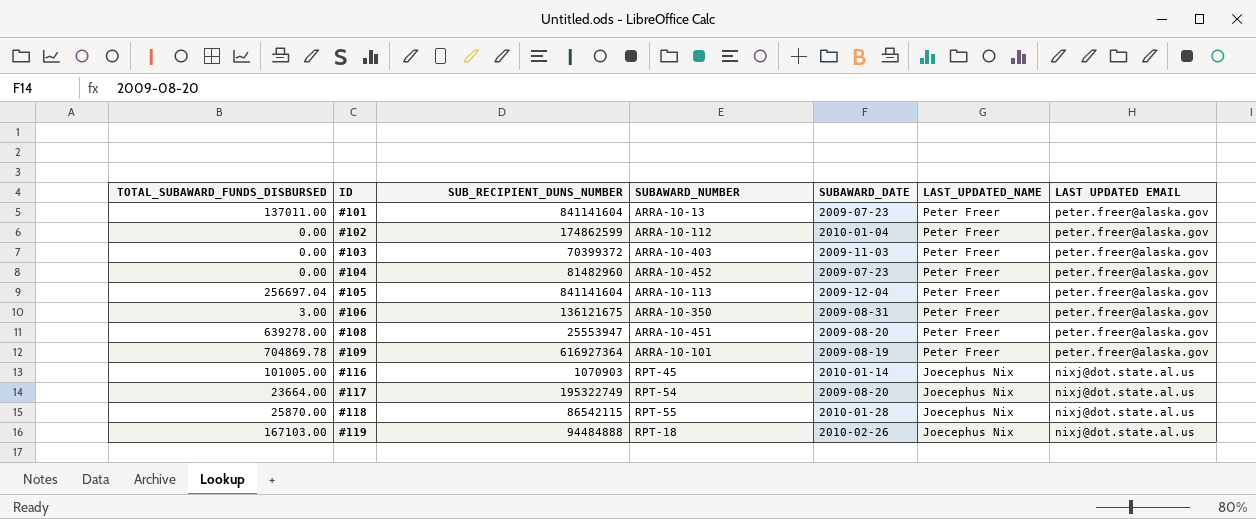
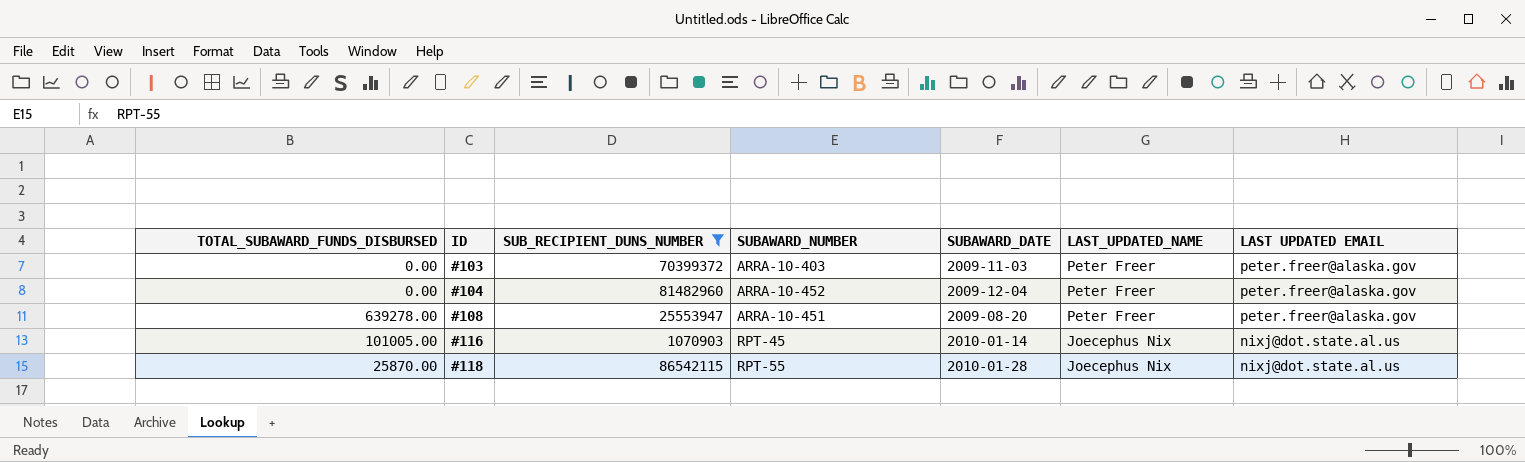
filter: none -> SUB_RECIPIENT_DUNS_NUMBER <= 86542115
#104 | SUBAWARD_DATE: 2009-07-23 -> 2009-12-04

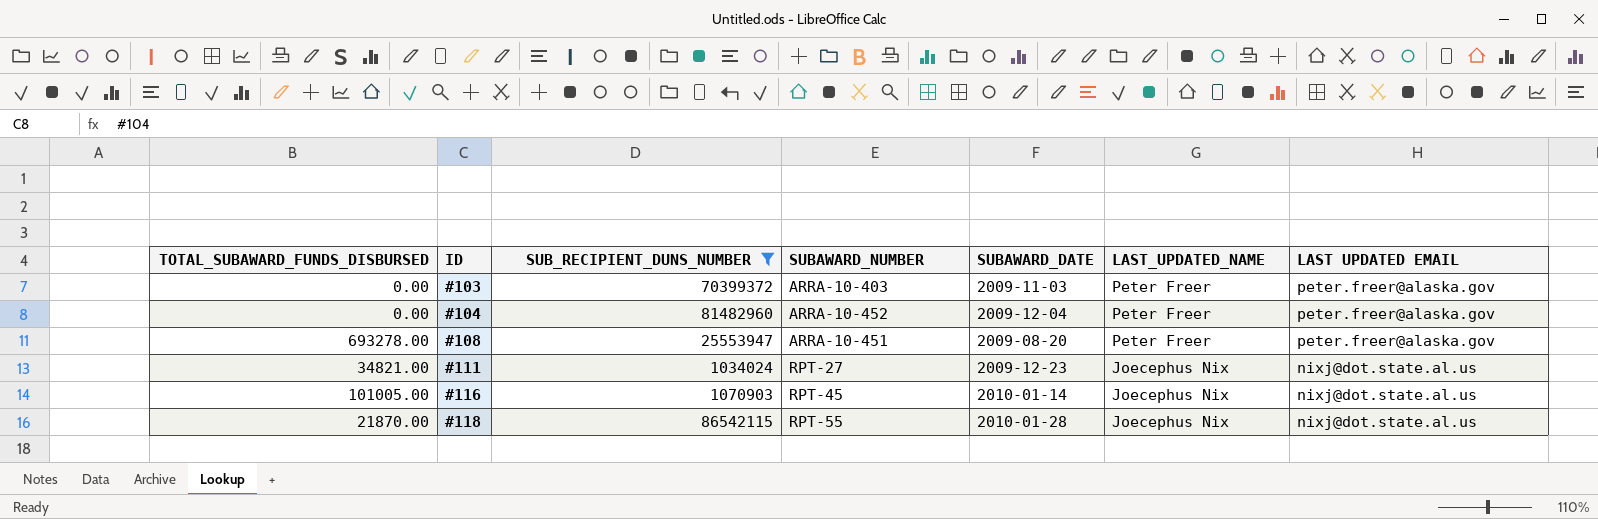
#108 | TOTAL_SUBAWARD_FUNDS_DISBURSED: 639278.00 -> 693278.00
row #111: none -> 34821.00 | 1034024 | RPT-27 | 2009-12-23 | Joecephus Nix | nixj@dot.state.al.us
#118 | TOTAL_SUBAWARD_FUNDS_DISBURSED: 25870.00 -> 21870.00

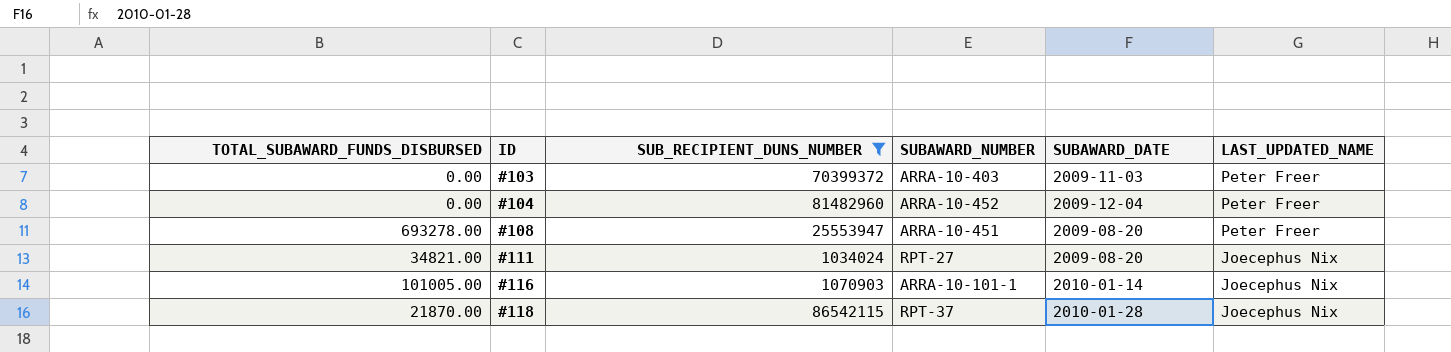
column LAST UPDATED EMAIL | position: 7 -> none
#111 | SUBAWARD_DATE: 2009-12-23 -> 2009-08-20
#116 | SUBAWARD_NUMBER: RPT-45 -> ARRA-10-101-1
#118 | SUBAWARD_NUMBER: RPT-55 -> RPT-37

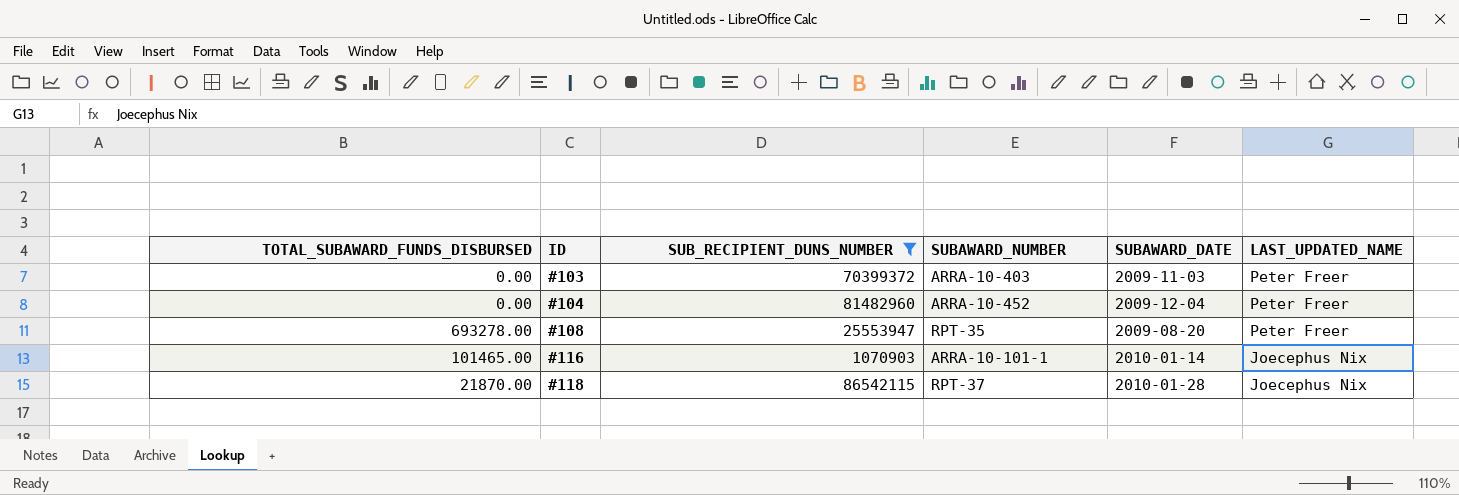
row #111: 34821.00 | 1034024 | RPT-27 | 2009-08-20 | Joecephus Nix -> none
#108 | SUBAWARD_NUMBER: ARRA-10-451 -> RPT-35
#116 | TOTAL_SUBAWARD_FUNDS_DISBURSED: 101005.00 -> 101465.00

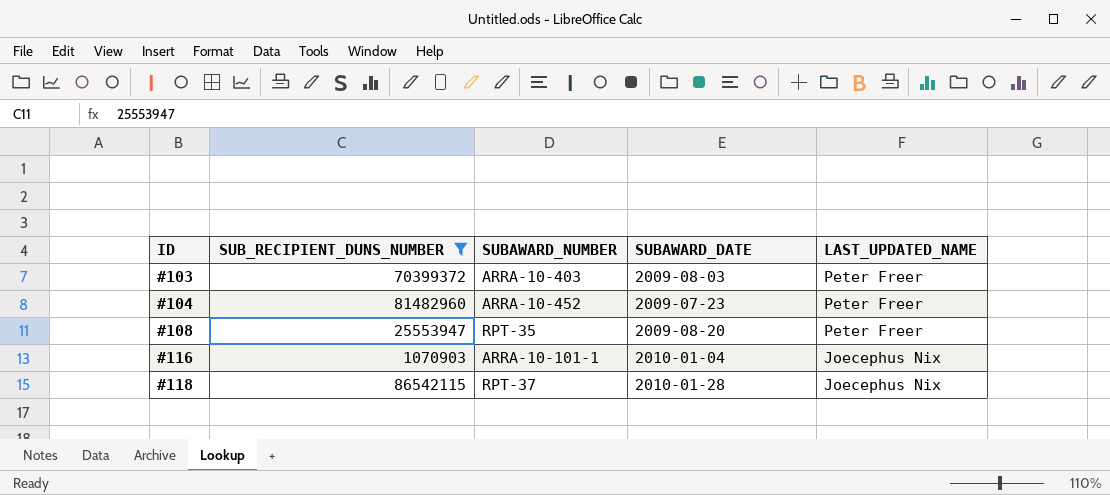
column TOTAL_SUBAWARD_FUNDS_DISBURSED | position: 1 -> none
#103 | SUBAWARD_DATE: 2009-11-03 -> 2009-08-03
#104 | SUBAWARD_DATE: 2009-12-04 -> 2009-07-23
#116 | SUBAWARD_DATE: 2010-01-14 -> 2010-01-04

